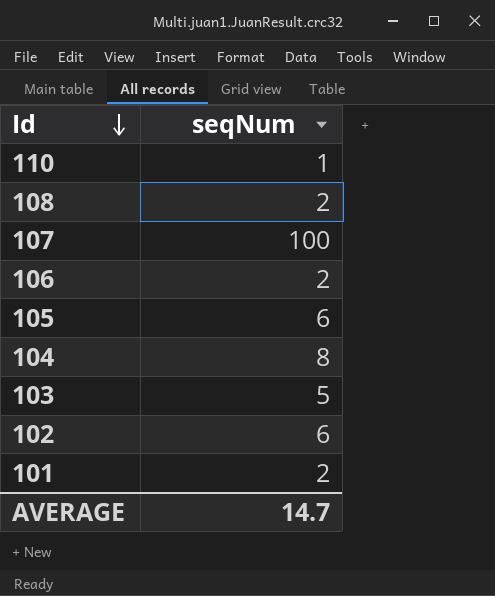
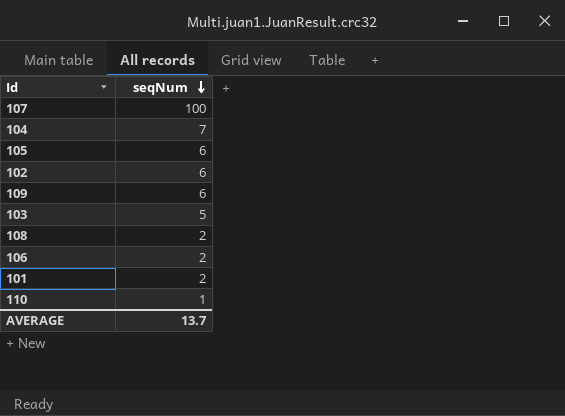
row order: Id descending -> seqNum descending
104 | seqNum: 8 -> 7
row 109: none -> 6
AVERAGE | seqNum: 14.7 -> 13.7

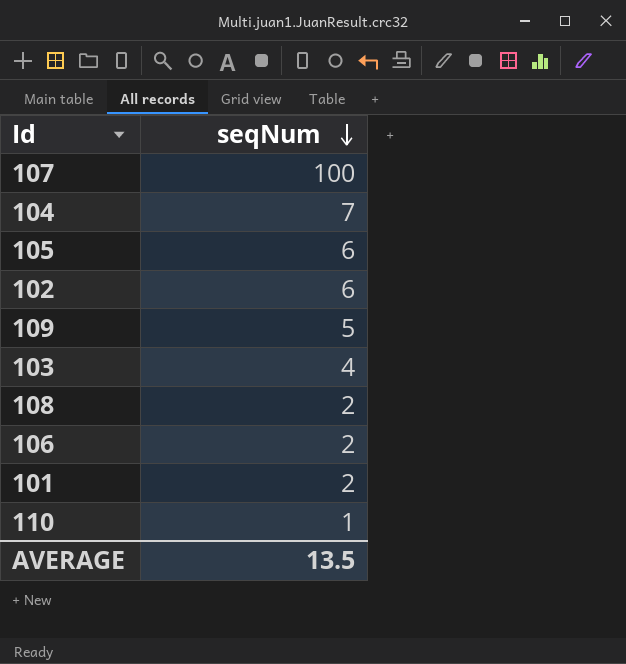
109 | seqNum: 6 -> 5
103 | seqNum: 5 -> 4
AVERAGE | seqNum: 13.7 -> 13.5

